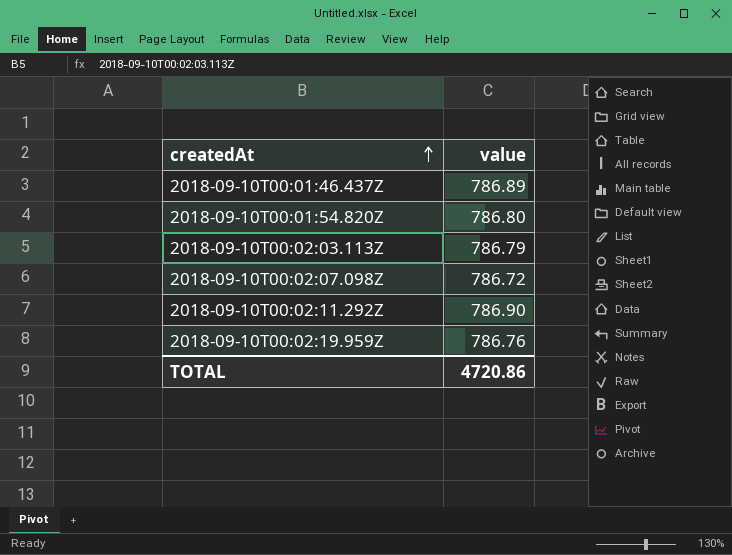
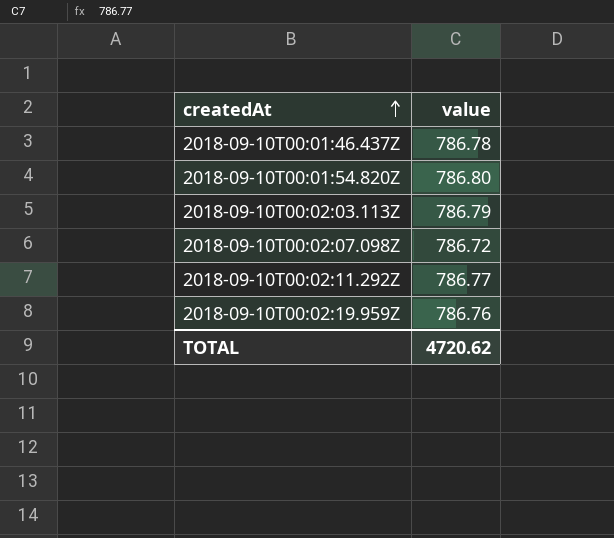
2018-09-10T00:01:46.437Z | value: 786.89 -> 786.78
2018-09-10T00:02:11.292Z | value: 786.90 -> 786.77
TOTAL | value: 4720.86 -> 4720.62

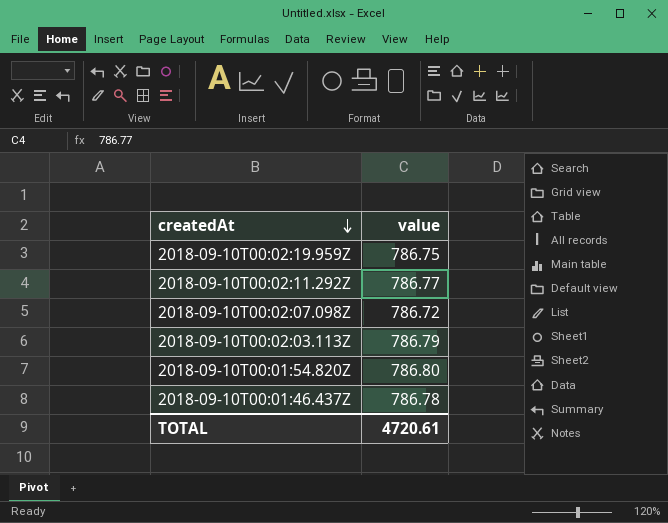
row order: createdAt ascending -> createdAt descending
2018-09-10T00:02:19.959Z | value: 786.76 -> 786.75
TOTAL | value: 4720.62 -> 4720.61

